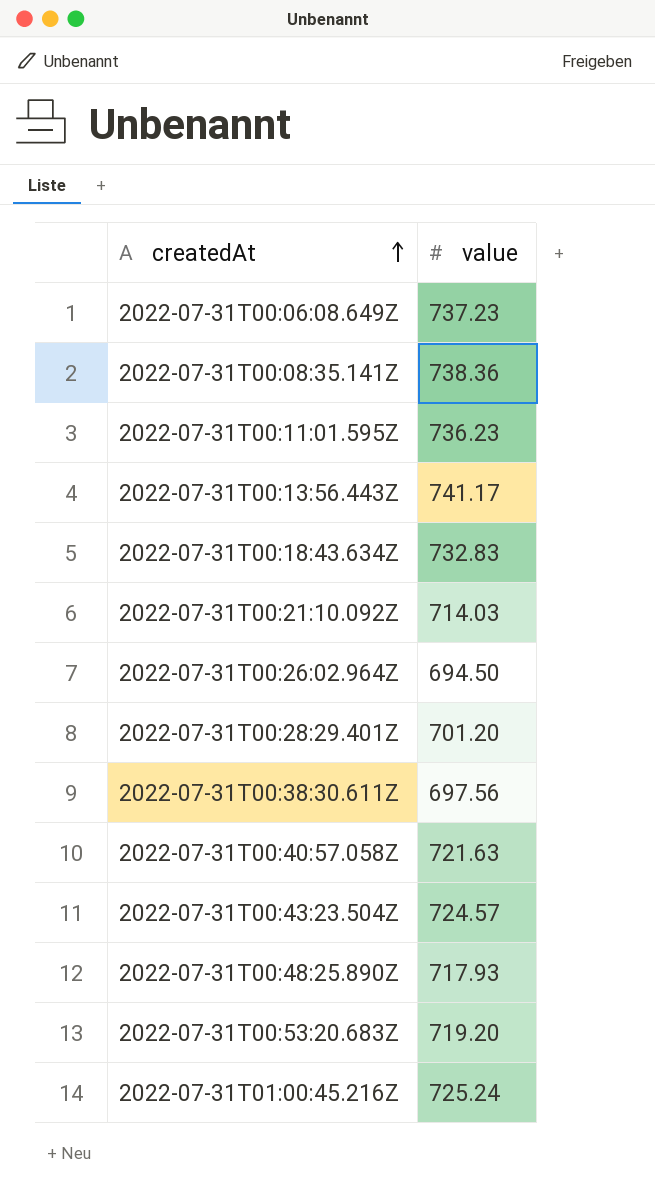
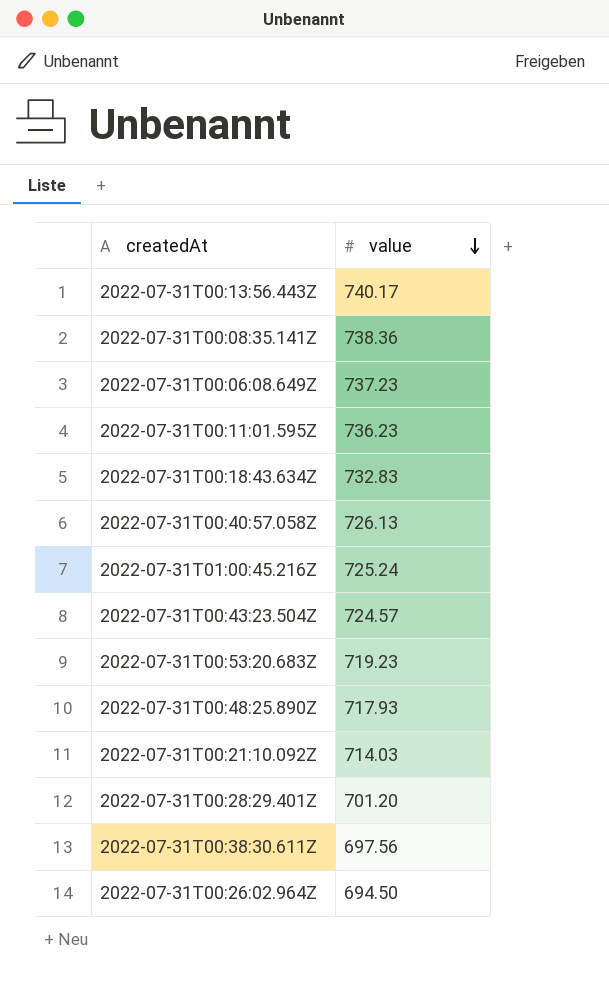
row order: createdAt ascending -> value descending
2022-07-31T00:13:56.443Z | value: 741.17 -> 740.17
2022-07-31T00:40:57.058Z | value: 721.63 -> 726.13
2022-07-31T00:53:20.683Z | value: 719.20 -> 719.23

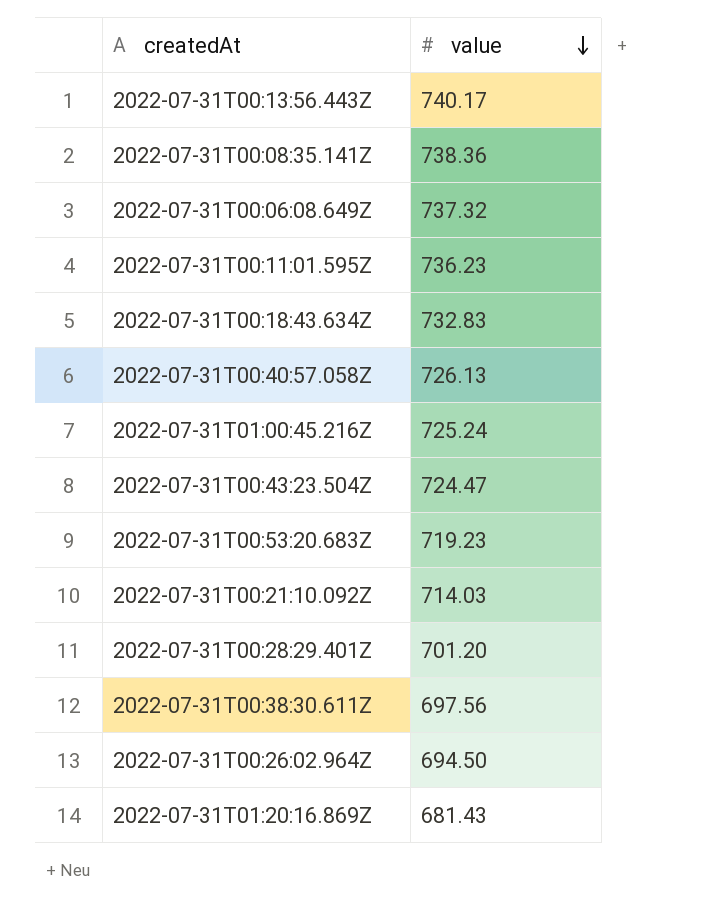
row 2022-07-31T00:48:25.890Z: 717.93 -> none
2022-07-31T00:06:08.649Z | value: 737.23 -> 737.32
2022-07-31T00:43:23.504Z | value: 724.57 -> 724.47
row 2022-07-31T01:20:16.869Z: none -> 681.43

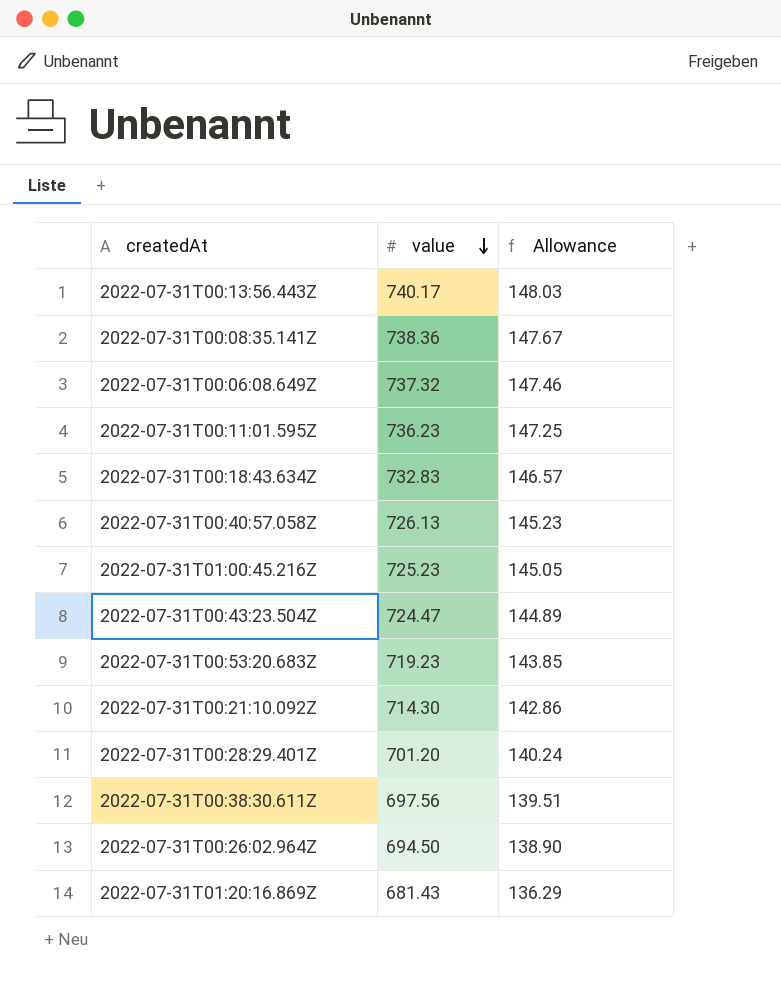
column Allowance | formula: none -> [value] * 0.2
2022-07-31T01:00:45.216Z | value: 725.24 -> 725.23
2022-07-31T00:21:10.092Z | value: 714.03 -> 714.30

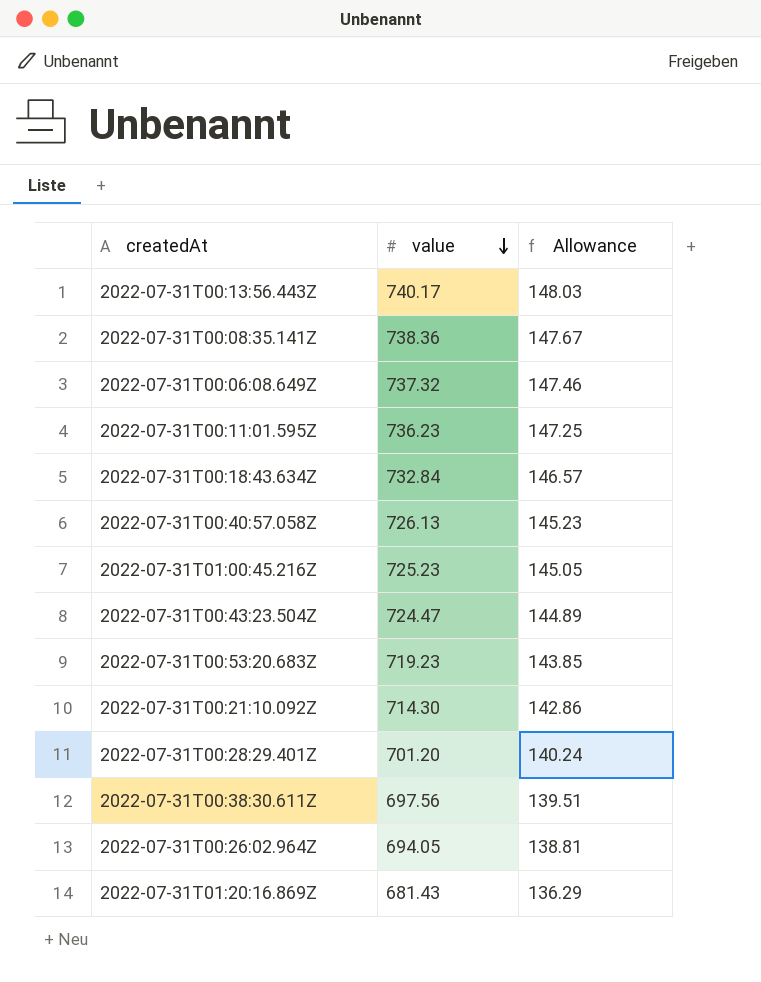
2022-07-31T00:18:43.634Z | value: 732.83 -> 732.84
2022-07-31T00:26:02.964Z | value: 694.50 -> 694.05
2022-07-31T00:26:02.964Z | Allowance: 138.90 -> 138.81

